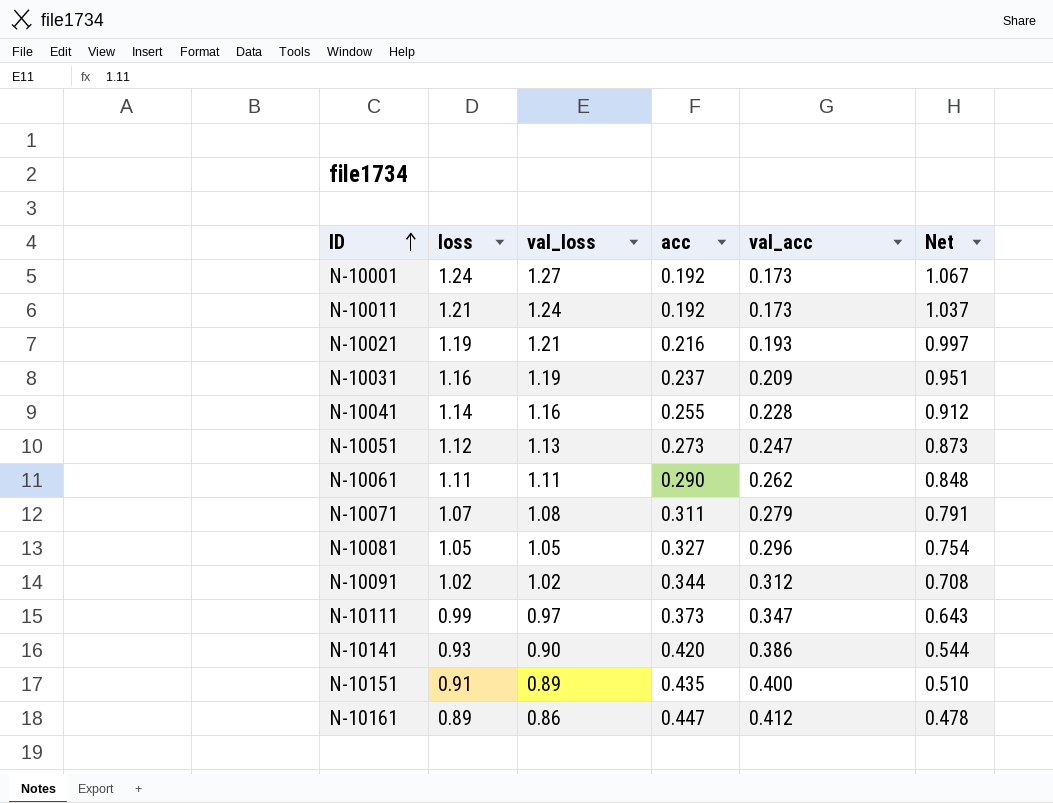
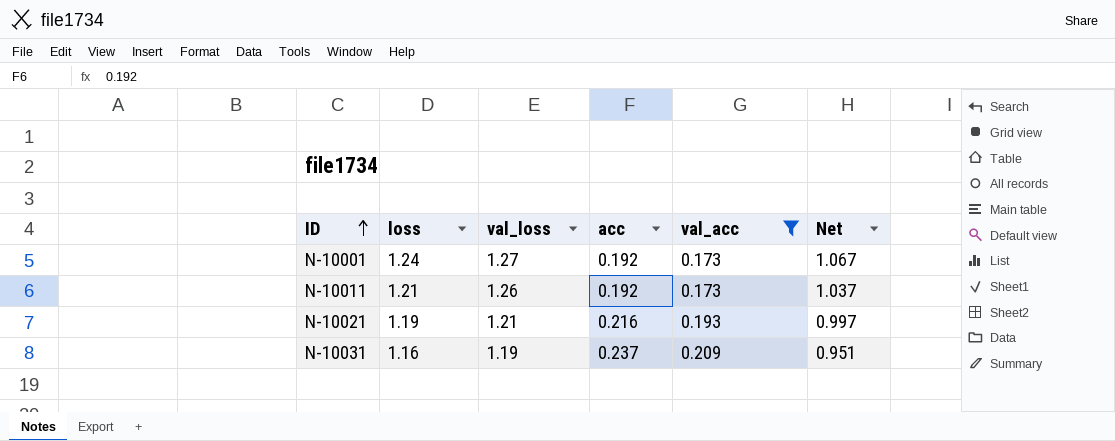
filter: none -> val_acc <= 0.209
N-10011 | val_loss: 1.24 -> 1.26

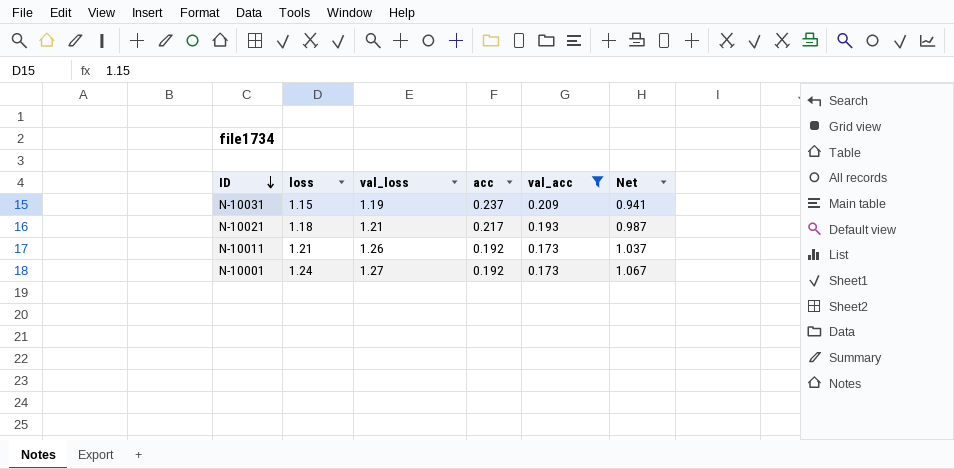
row order: ID ascending -> ID descending
N-10031 | loss: 1.16 -> 1.15
N-10031 | Net: 0.951 -> 0.941
N-10021 | loss: 1.19 -> 1.18
N-10021 | acc: 0.216 -> 0.217
N-10021 | Net: 0.997 -> 0.987

